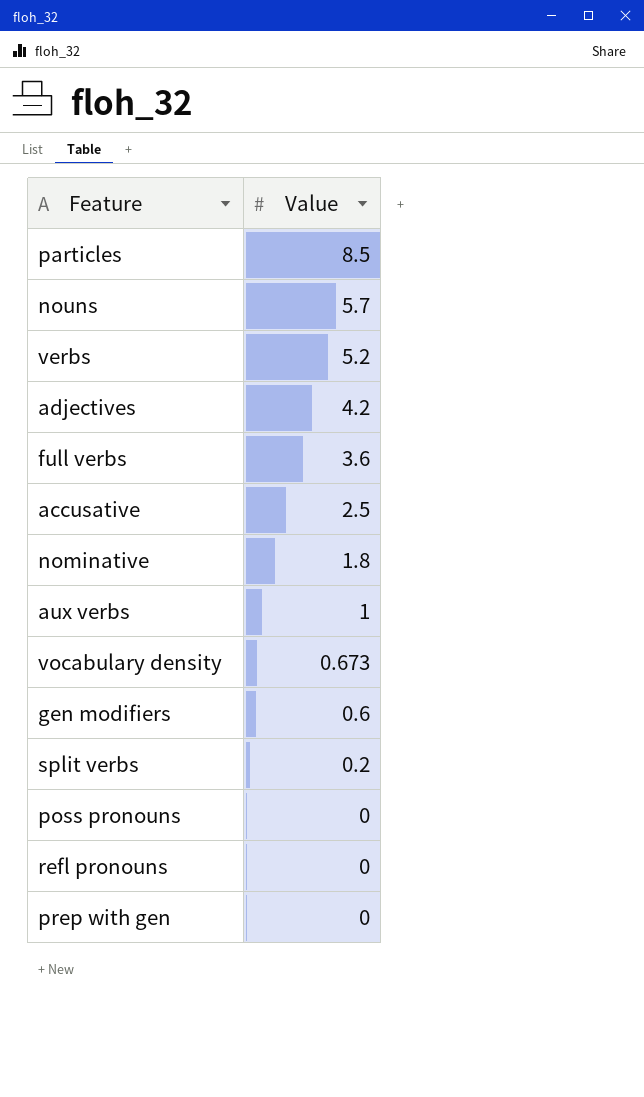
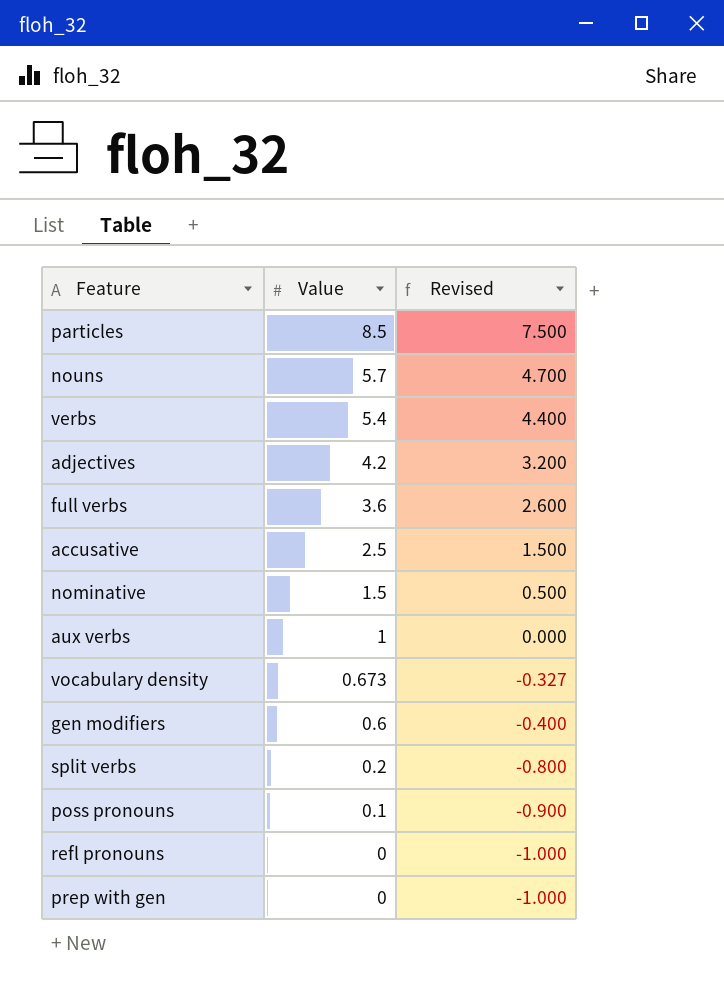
column Revised | formula: none -> [Value] - 1
verbs | Value: 5.2 -> 5.4
nominative | Value: 1.8 -> 1.5
poss pronouns | Value: 0 -> 0.1

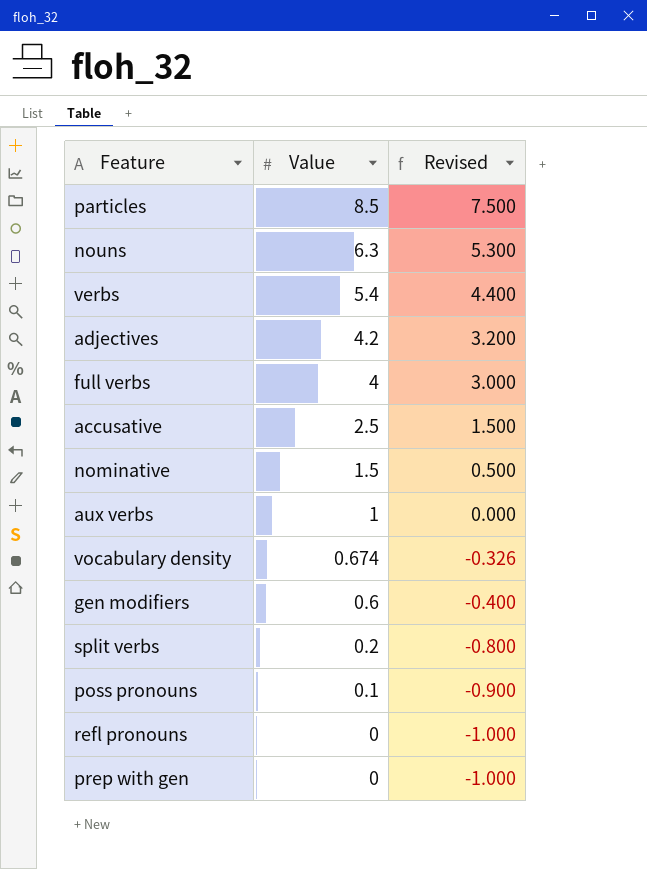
nouns | Value: 5.7 -> 6.3
nouns | Revised: 4.700 -> 5.300
full verbs | Value: 3.6 -> 4
full verbs | Revised: 2.600 -> 3.000
vocabulary density | Value: 0.673 -> 0.674
vocabulary density | Revised: -0.327 -> -0.326

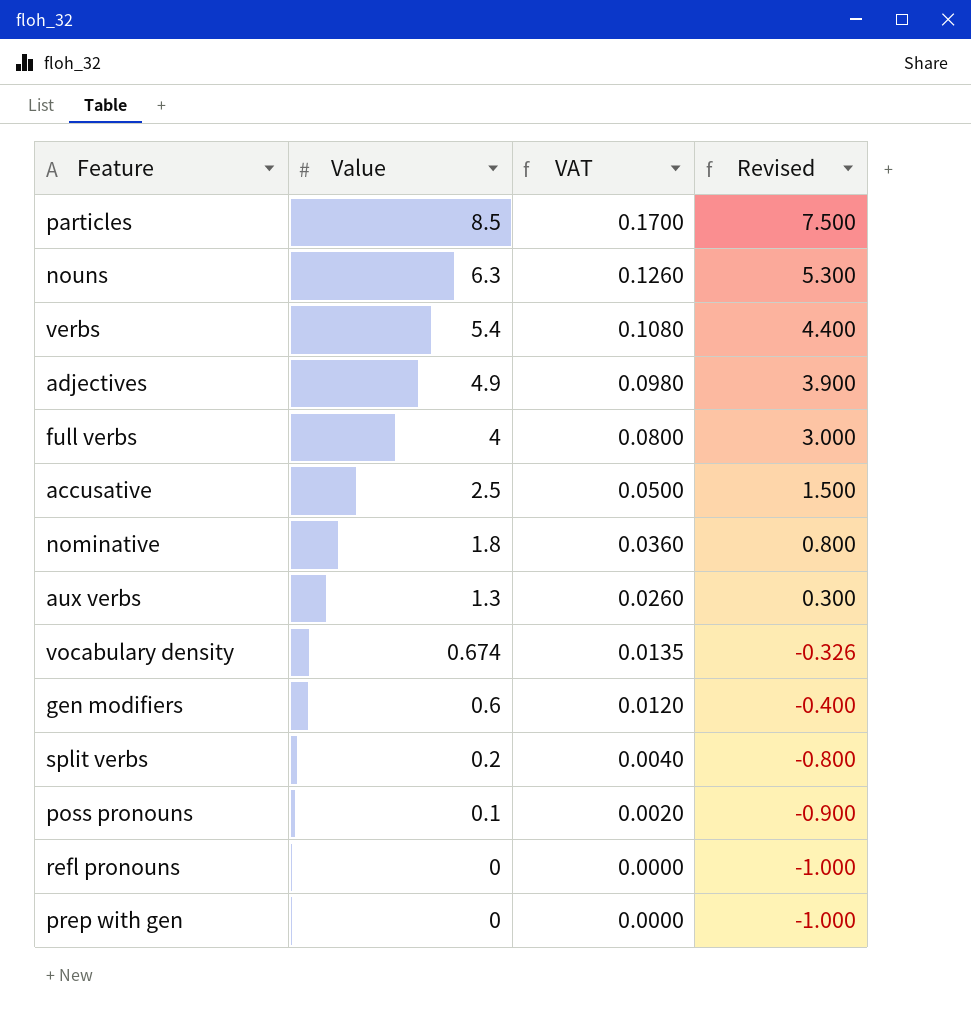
column VAT | formula: none -> [Value] * 0.02
adjectives | Value: 4.2 -> 4.9
adjectives | Revised: 3.200 -> 3.900
nominative | Value: 1.5 -> 1.8
nominative | Revised: 0.500 -> 0.800
aux verbs | Value: 1 -> 1.3
aux verbs | Revised: 0.000 -> 0.300

